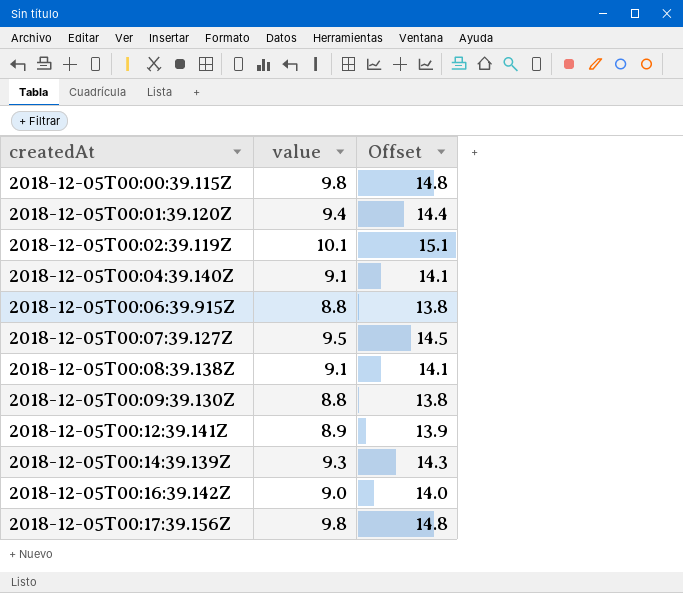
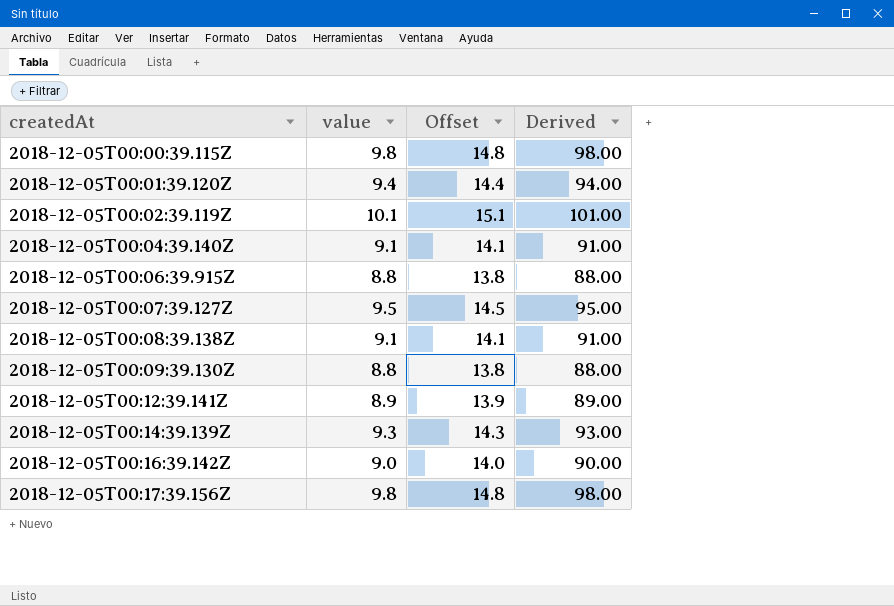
column Derived | formula: none -> [value] * 10

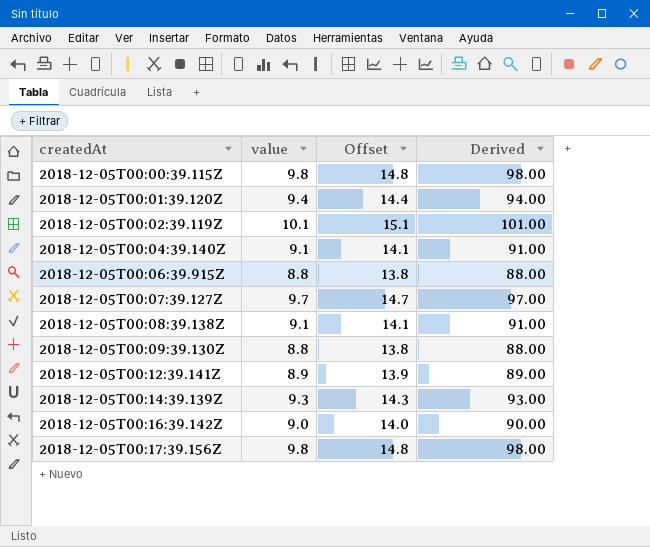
2018-12-05T00:07:39.127Z | value: 9.5 -> 9.7
2018-12-05T00:07:39.127Z | Offset: 14.5 -> 14.7
2018-12-05T00:07:39.127Z | Derived: 95.00 -> 97.00

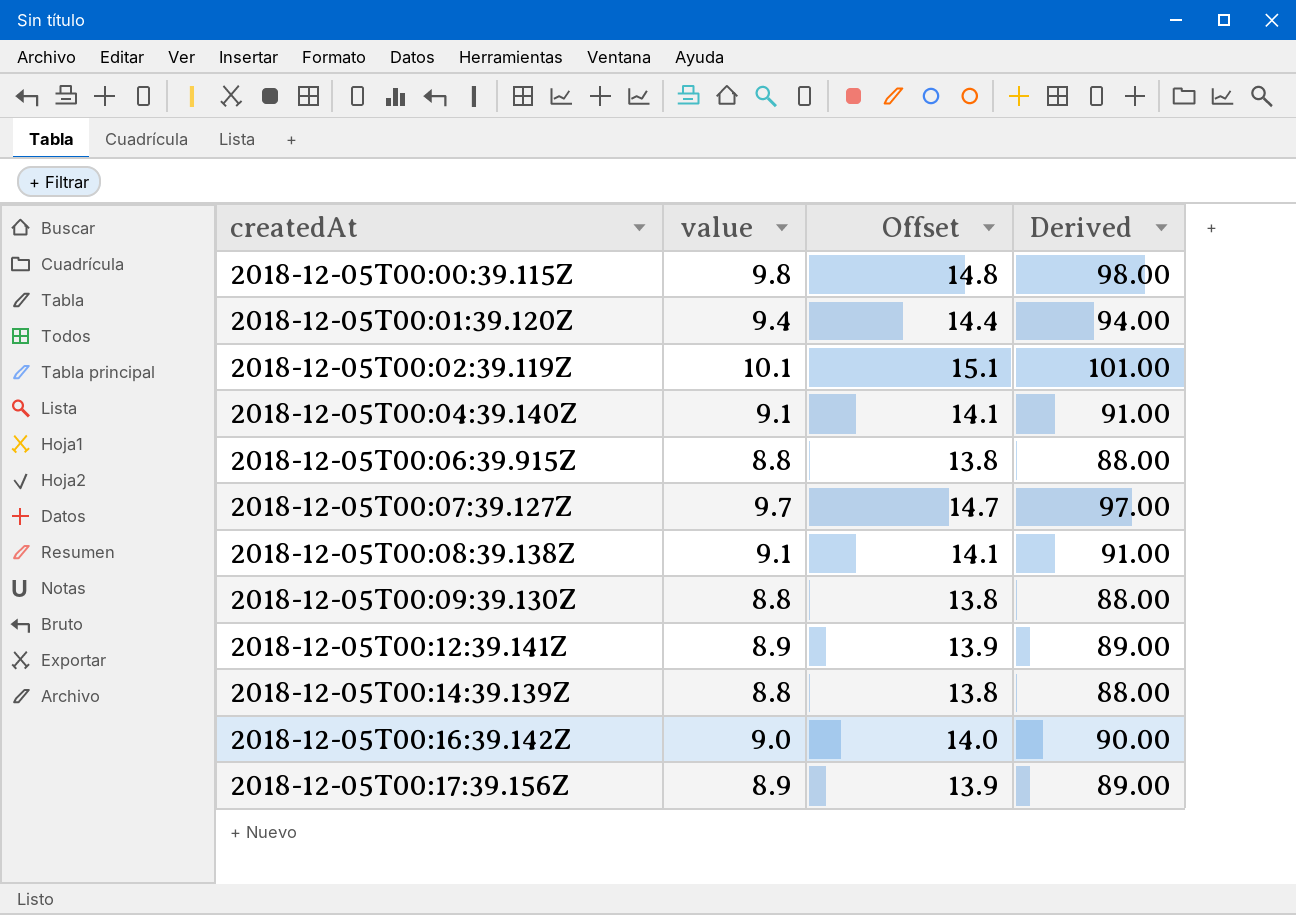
2018-12-05T00:14:39.139Z | value: 9.3 -> 8.8
2018-12-05T00:14:39.139Z | Offset: 14.3 -> 13.8
2018-12-05T00:14:39.139Z | Derived: 93.00 -> 88.00
2018-12-05T00:17:39.156Z | value: 9.8 -> 8.9
2018-12-05T00:17:39.156Z | Offset: 14.8 -> 13.9
2018-12-05T00:17:39.156Z | Derived: 98.00 -> 89.00

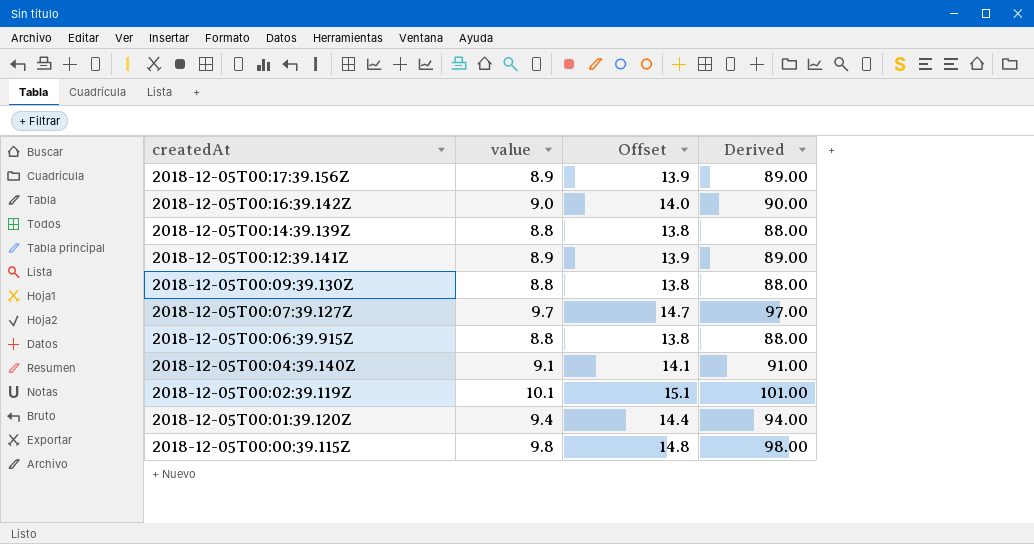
row order: createdAt ascending -> createdAt descending
row 2018-12-05T00:08:39.138Z: 9.1 | 14.1 | 91.00 -> none

